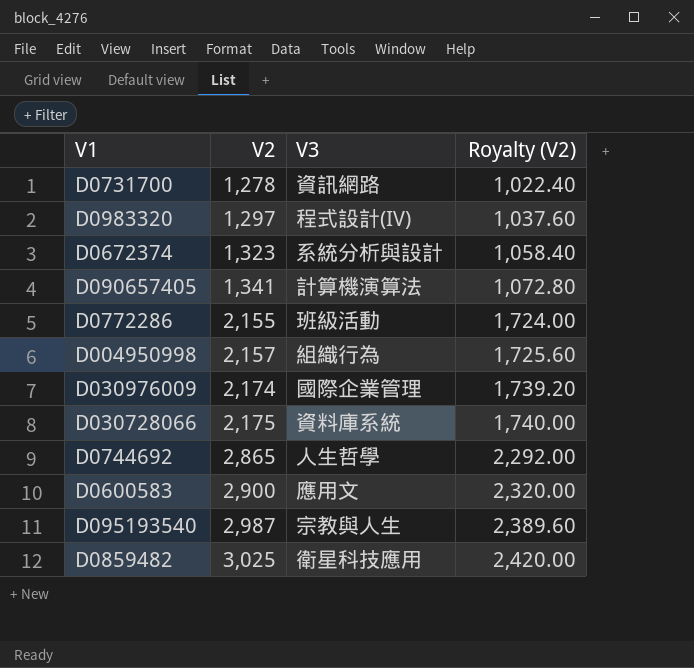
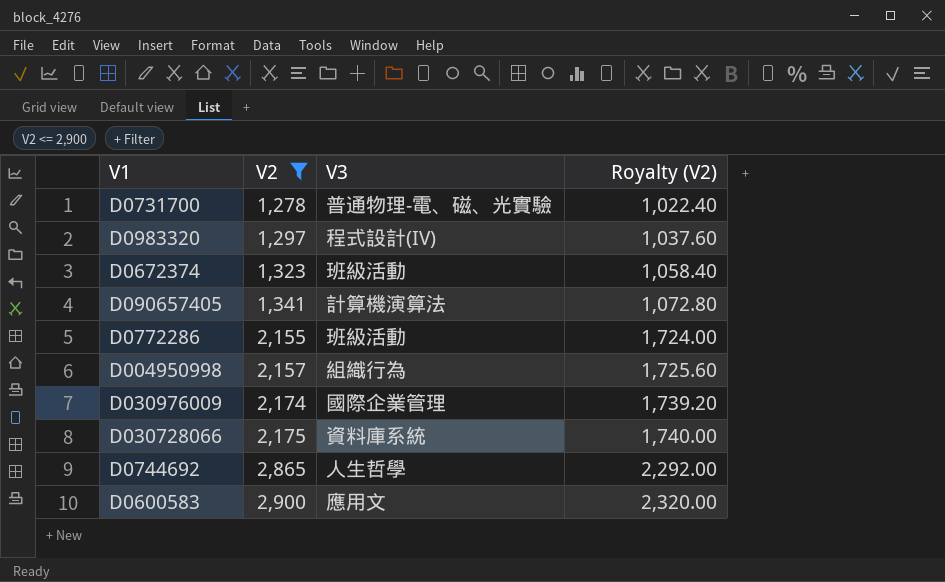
filter: none -> V2 <= 2,900
D0731700 | V3: 資訊網路 -> 普通物理-電、磁、光實驗
D0672374 | V3: 系統分析與設計 -> 班級活動

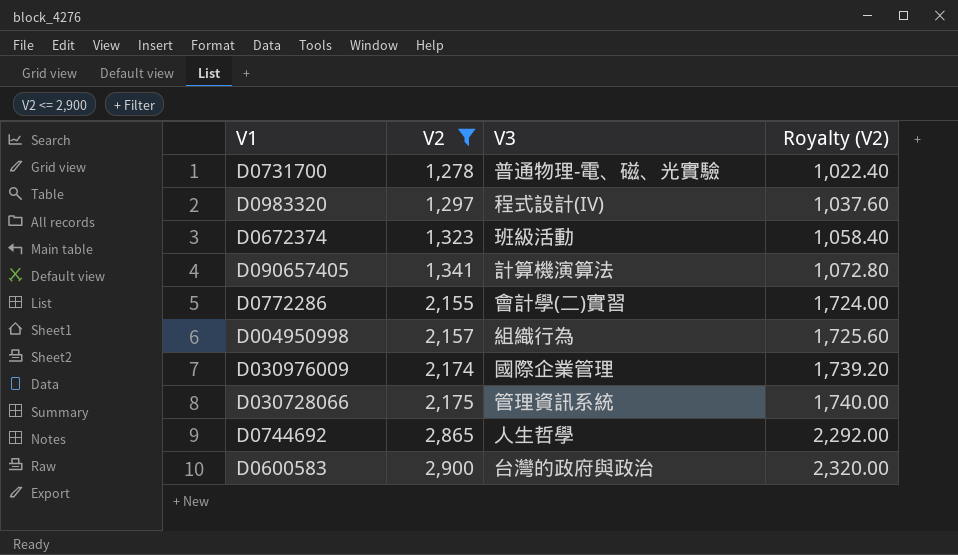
D0772286 | V3: 班級活動 -> 會計學(二)實習
D030728066 | V3: 資料庫系統 -> 管理資訊系統
D0600583 | V3: 應用文 -> 台灣的政府與政治

